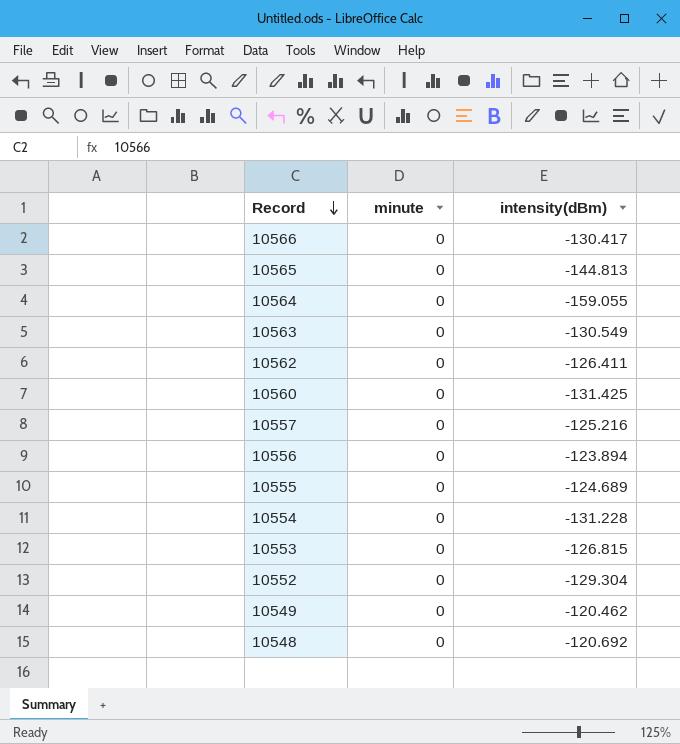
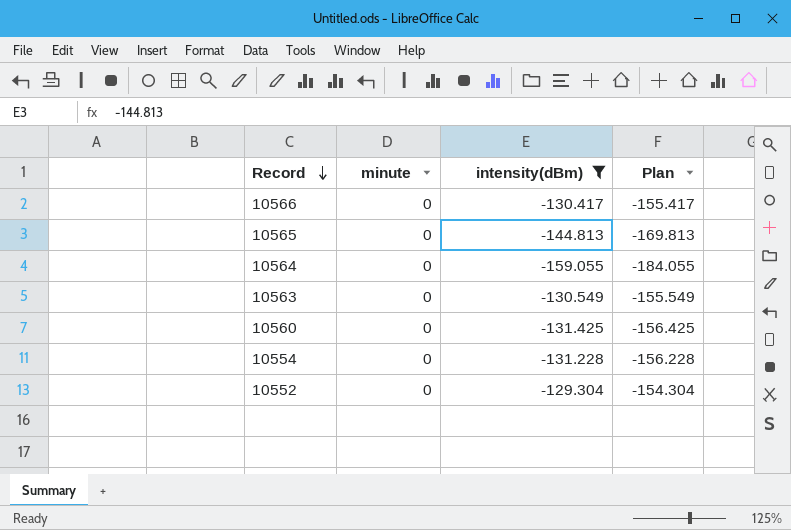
filter: none -> intensity(dBm) <= -129.304
column Plan | formula: none -> [intensity(dBm)] - 25

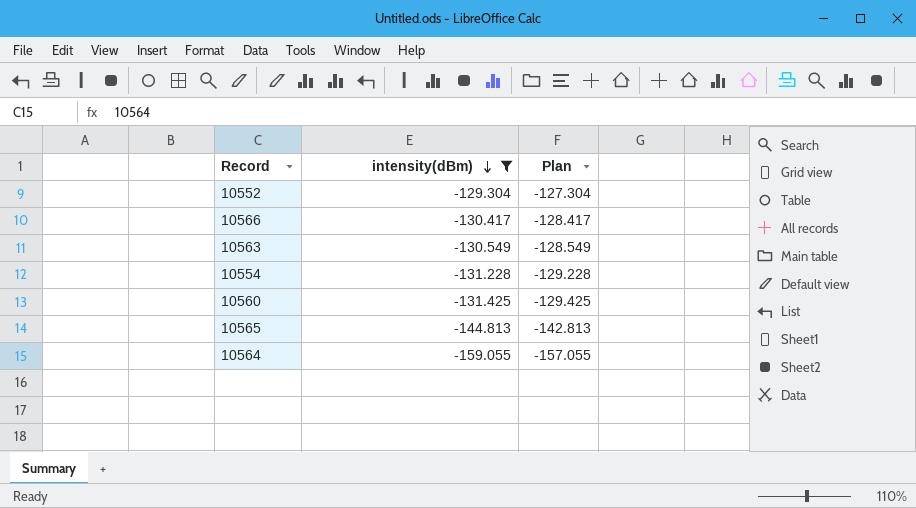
row order: Record descending -> intensity(dBm) descending
column minute | position: 2 -> none
column Plan | formula: [intensity(dBm)] - 25 -> [intensity(dBm)] + 2

